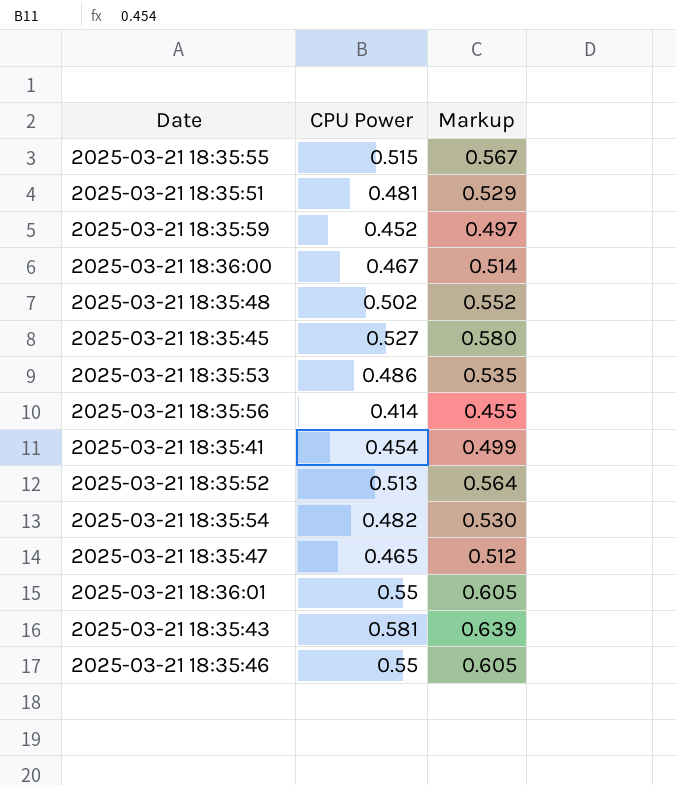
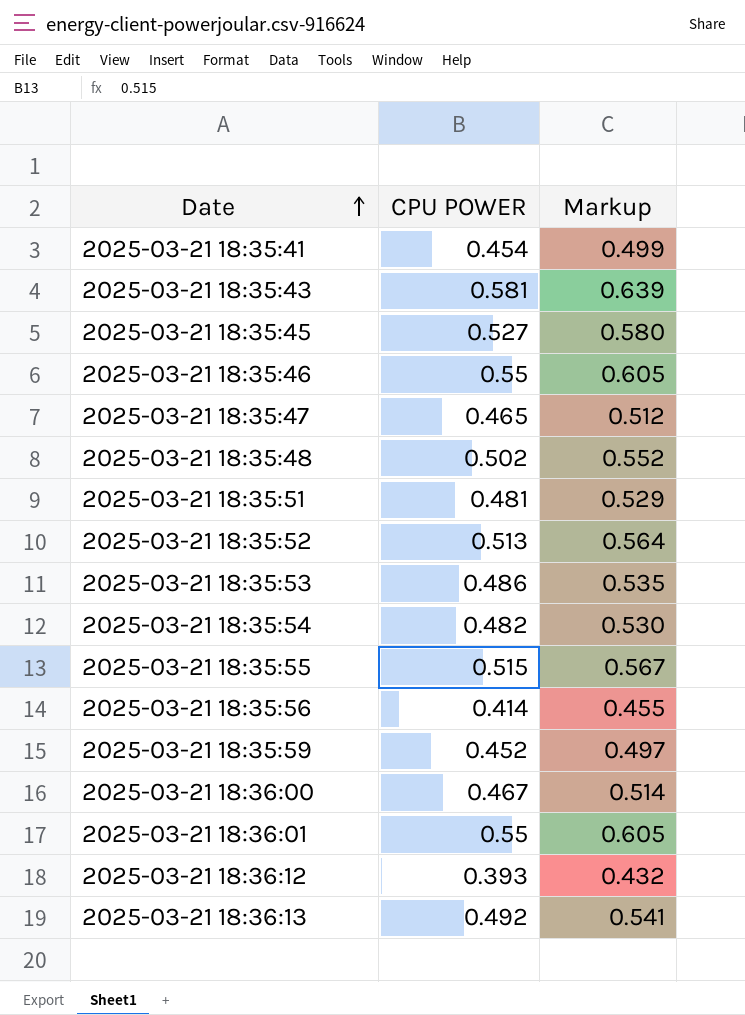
row order: none -> Date ascending
column name: CPU Power -> CPU POWER
row 2025-03-21 18:36:12: none -> 0.393 | 0.432
row 2025-03-21 18:36:13: none -> 0.492 | 0.541

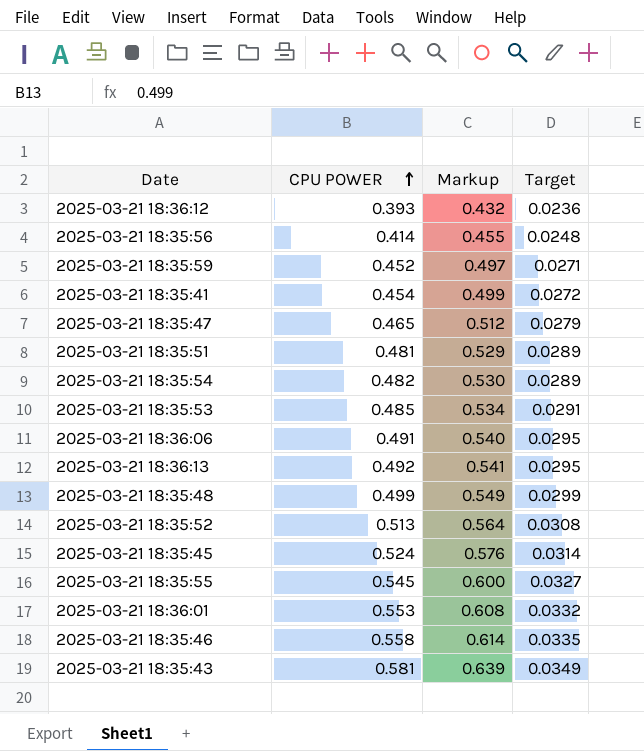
row order: Date ascending -> CPU POWER ascending
column Target | formula: none -> [CPU POWER] * 0.06
row 2025-03-21 18:36:00: 0.467 | 0.514 -> none
2025-03-21 18:35:53 | CPU POWER: 0.486 -> 0.485
2025-03-21 18:35:53 | Markup: 0.535 -> 0.534
row 2025-03-21 18:36:06: none -> 0.491 | 0.540 | 0.0295
2025-03-21 18:35:48 | CPU POWER: 0.502 -> 0.499
2025-03-21 18:35:48 | Markup: 0.552 -> 0.549
2025-03-21 18:35:45 | CPU POWER: 0.527 -> 0.524
2025-03-21 18:35:45 | Markup: 0.580 -> 0.576
2025-03-21 18:35:55 | CPU POWER: 0.515 -> 0.545
2025-03-21 18:35:55 | Markup: 0.567 -> 0.600
2025-03-21 18:36:01 | CPU POWER: 0.55 -> 0.553
2025-03-21 18:36:01 | Markup: 0.605 -> 0.608
2025-03-21 18:35:46 | CPU POWER: 0.55 -> 0.558
2025-03-21 18:35:46 | Markup: 0.605 -> 0.614

